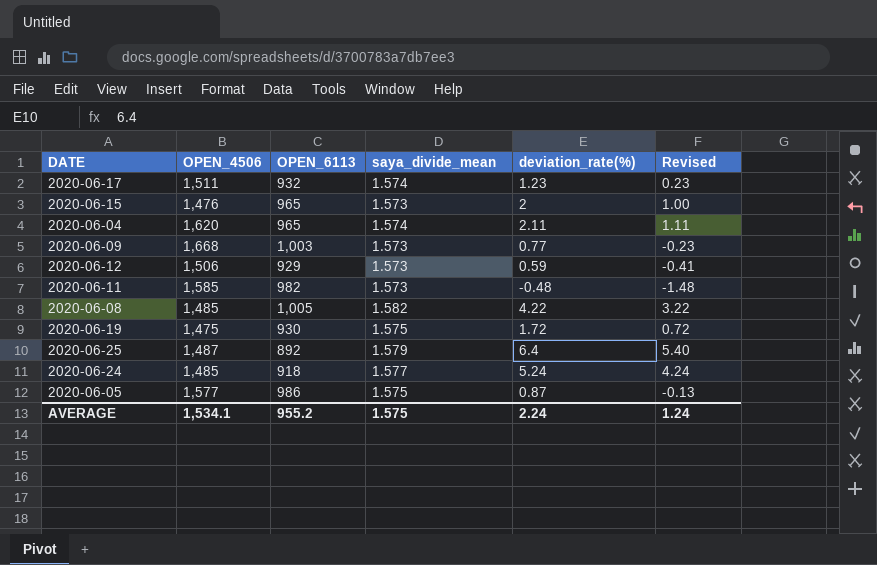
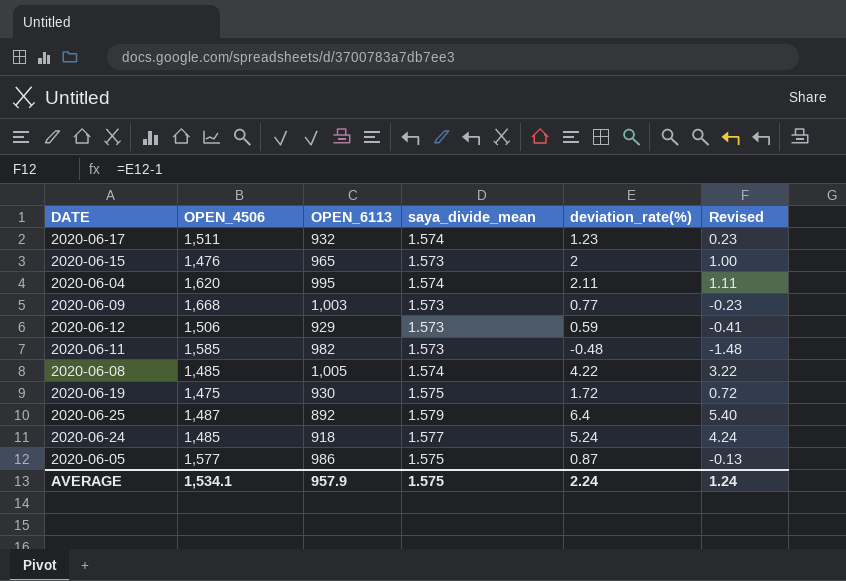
2020-06-04 | OPEN_6113: 965 -> 995
2020-06-08 | saya_divide_mean: 1.582 -> 1.574
AVERAGE | OPEN_6113: 955.2 -> 957.9

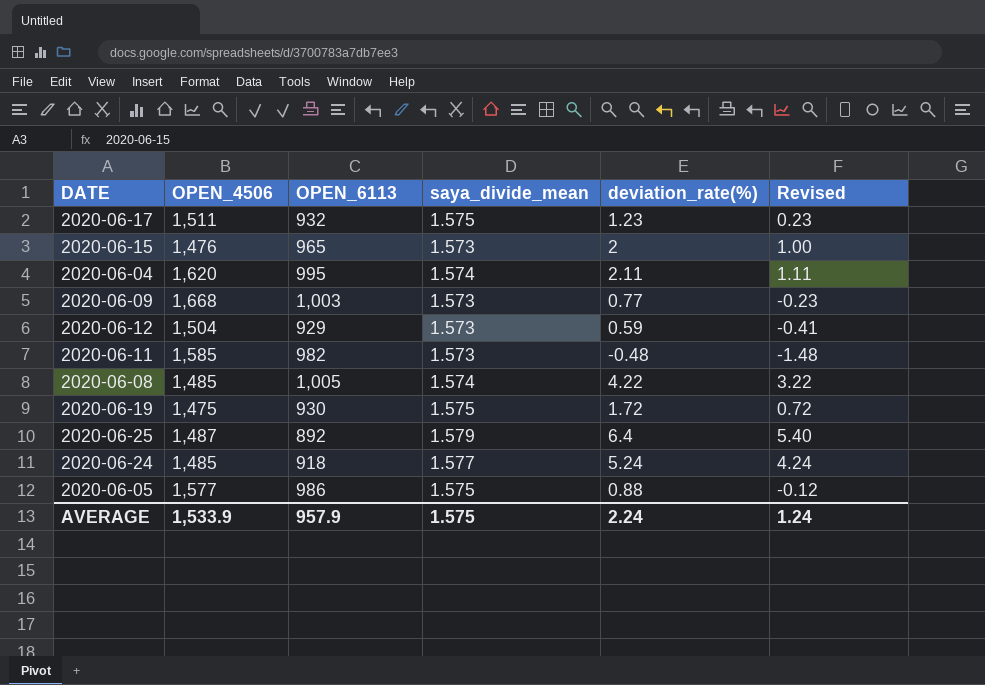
2020-06-17 | saya_divide_mean: 1.574 -> 1.575
2020-06-12 | OPEN_4506: 1,506 -> 1,504
2020-06-05 | deviation_rate(%): 0.87 -> 0.88
2020-06-05 | Revised: -0.13 -> -0.12
AVERAGE | OPEN_4506: 1,534.1 -> 1,533.9

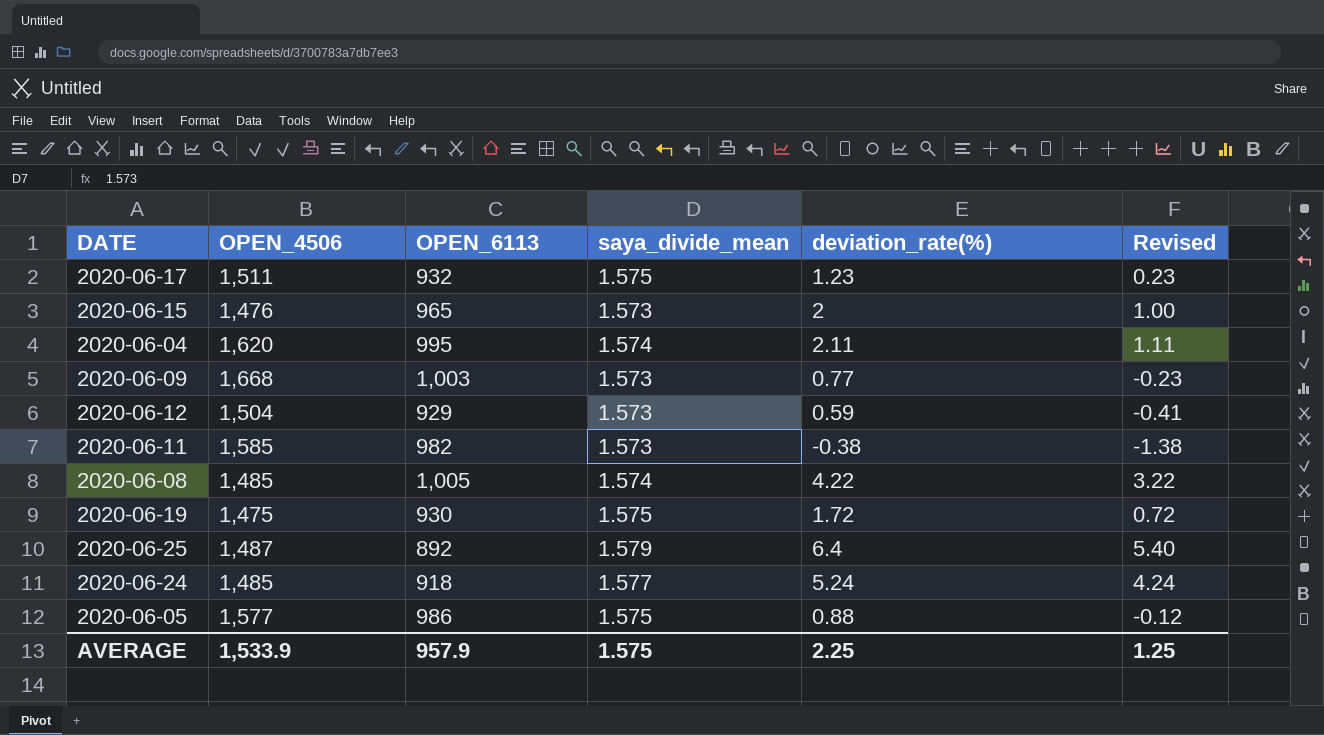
2020-06-11 | deviation_rate(%): -0.48 -> -0.38
2020-06-11 | Revised: -1.48 -> -1.38
AVERAGE | deviation_rate(%): 2.24 -> 2.25
AVERAGE | Revised: 1.24 -> 1.25

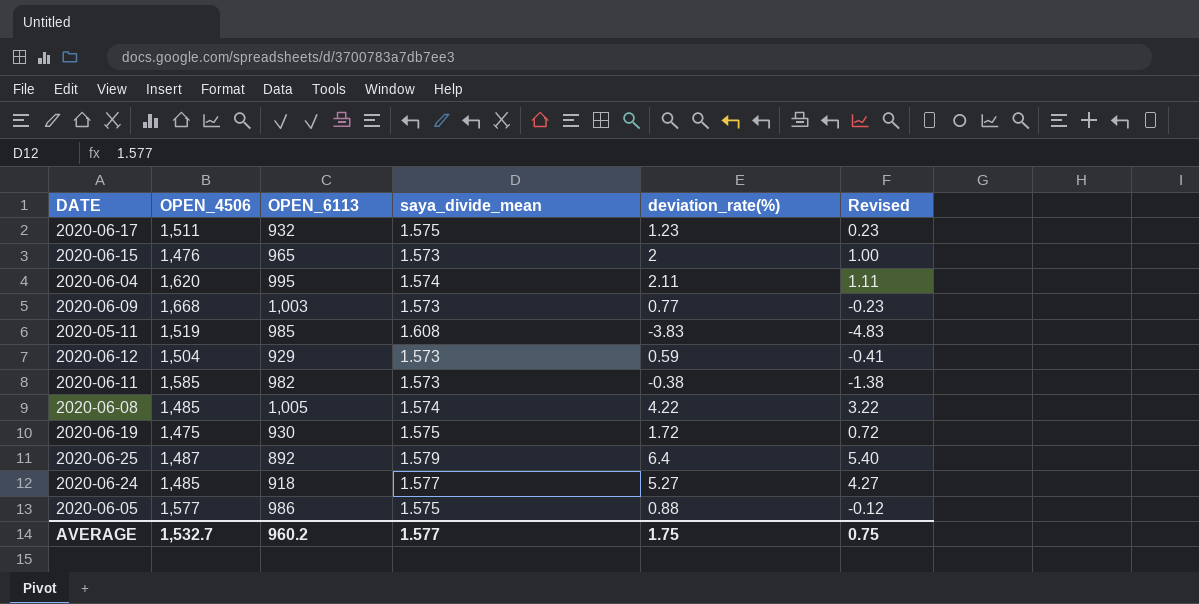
row 2020-05-11: none -> 1,519 | 985 | 1.608 | -3.83 | -4.83
2020-06-24 | deviation_rate(%): 5.24 -> 5.27
2020-06-24 | Revised: 4.24 -> 4.27
AVERAGE | OPEN_4506: 1,533.9 -> 1,532.7
AVERAGE | OPEN_6113: 957.9 -> 960.2
AVERAGE | saya_divide_mean: 1.575 -> 1.577
AVERAGE | deviation_rate(%): 2.25 -> 1.75
AVERAGE | Revised: 1.25 -> 0.75

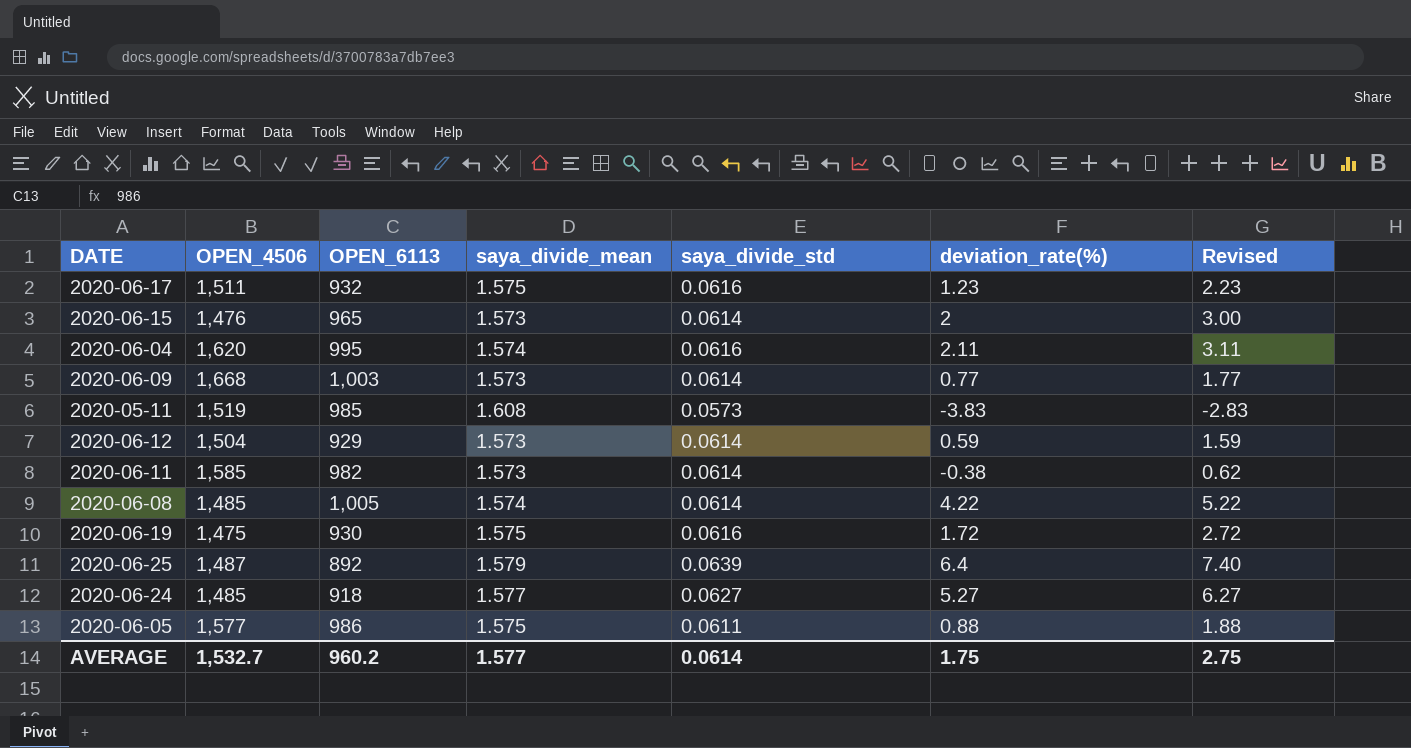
column saya_divide_std | position: none -> 5
column Revised | formula: [deviation_rate(%)] - 1 -> [deviation_rate(%)] + 1
AVERAGE | Revised: 0.75 -> 2.75

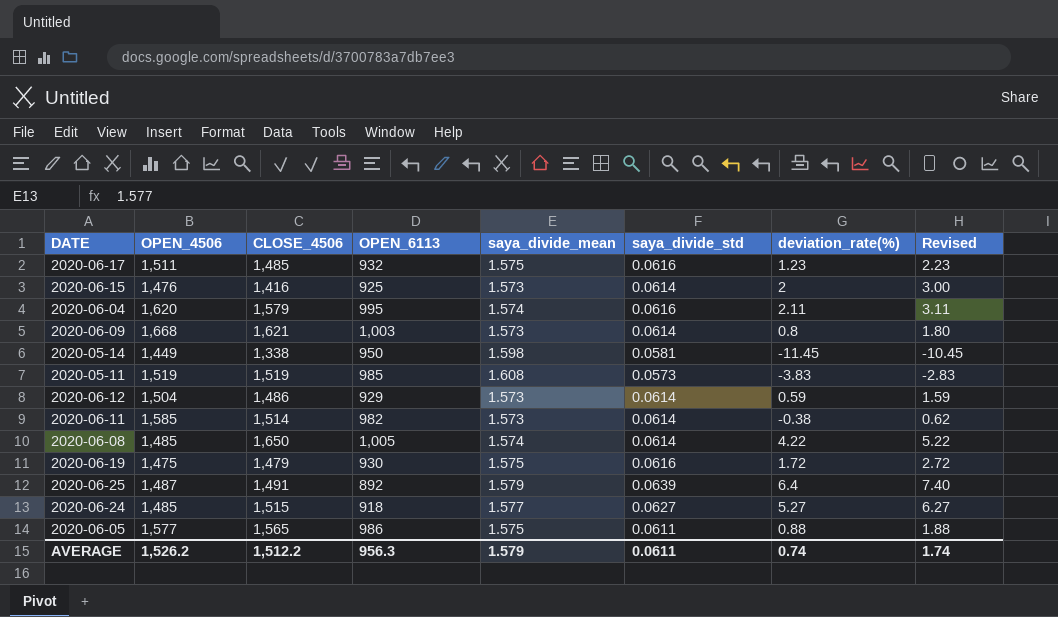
column CLOSE_4506 | position: none -> 3
2020-06-15 | OPEN_6113: 965 -> 925
2020-06-09 | deviation_rate(%): 0.77 -> 0.8
2020-06-09 | Revised: 1.77 -> 1.80
row 2020-05-14: none -> 1,449 | 1,338 | 950 | 1.598 | 0.0581 | -11.45 | -10.45
AVERAGE | OPEN_4506: 1,532.7 -> 1,526.2
AVERAGE | OPEN_6113: 960.2 -> 956.3
AVERAGE | saya_divide_mean: 1.577 -> 1.579
AVERAGE | saya_divide_std: 0.0614 -> 0.0611
AVERAGE | deviation_rate(%): 1.75 -> 0.74
AVERAGE | Revised: 2.75 -> 1.74

